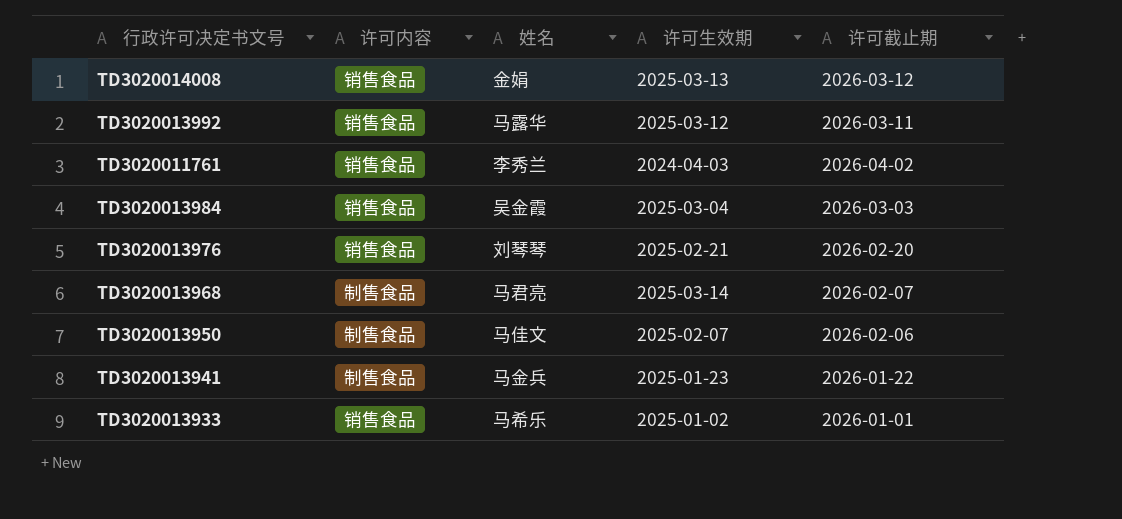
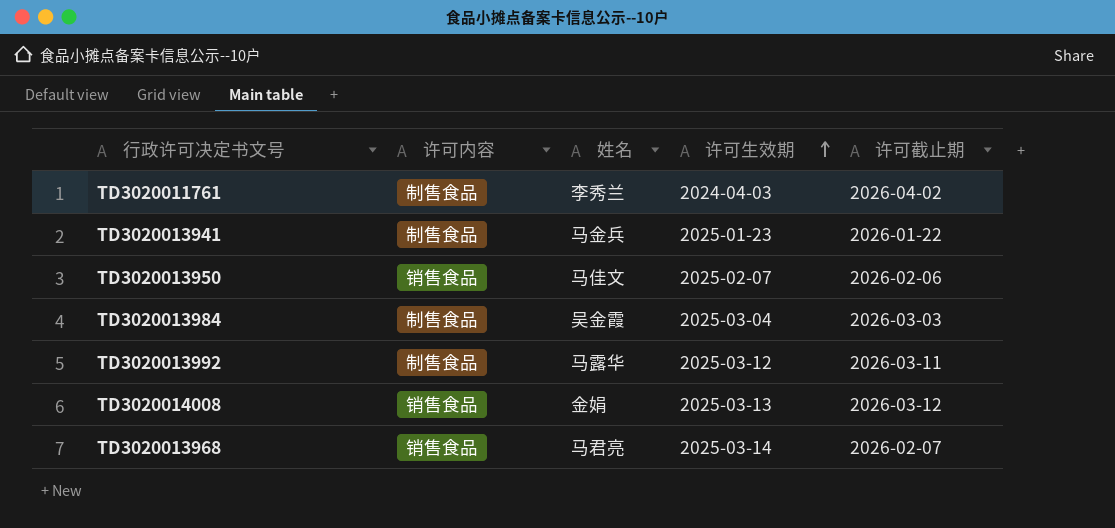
row order: none -> 许可生效期 ascending
row TD3020013976: 销售食品 | 刘琴琴 | 2025-02-21 | 2026-02-20 -> none
row TD3020013933: 销售食品 | 马希乐 | 2025-01-02 | 2026-01-01 -> none
TD3020011761 | 许可内容: 销售食品 -> 制售食品
TD3020013950 | 许可内容: 制售食品 -> 销售食品
TD3020013984 | 许可内容: 销售食品 -> 制售食品
TD3020013992 | 许可内容: 销售食品 -> 制售食品
TD3020013968 | 许可内容: 制售食品 -> 销售食品

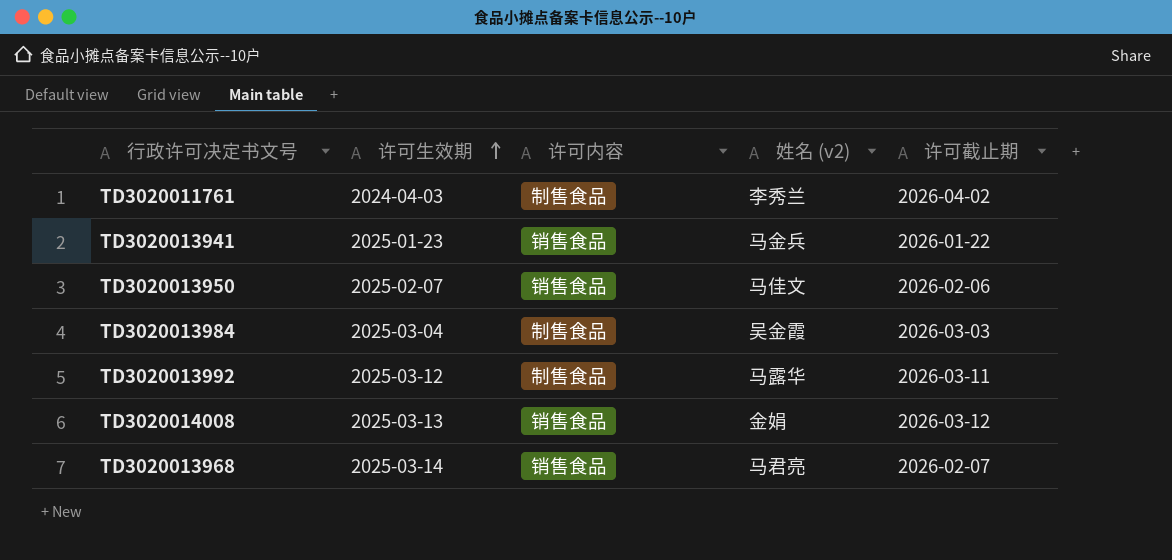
column 许可生效期 | position: 4 -> 2
column name: 姓名 -> 姓名 (v2)
TD3020013941 | 许可内容: 制售食品 -> 销售食品

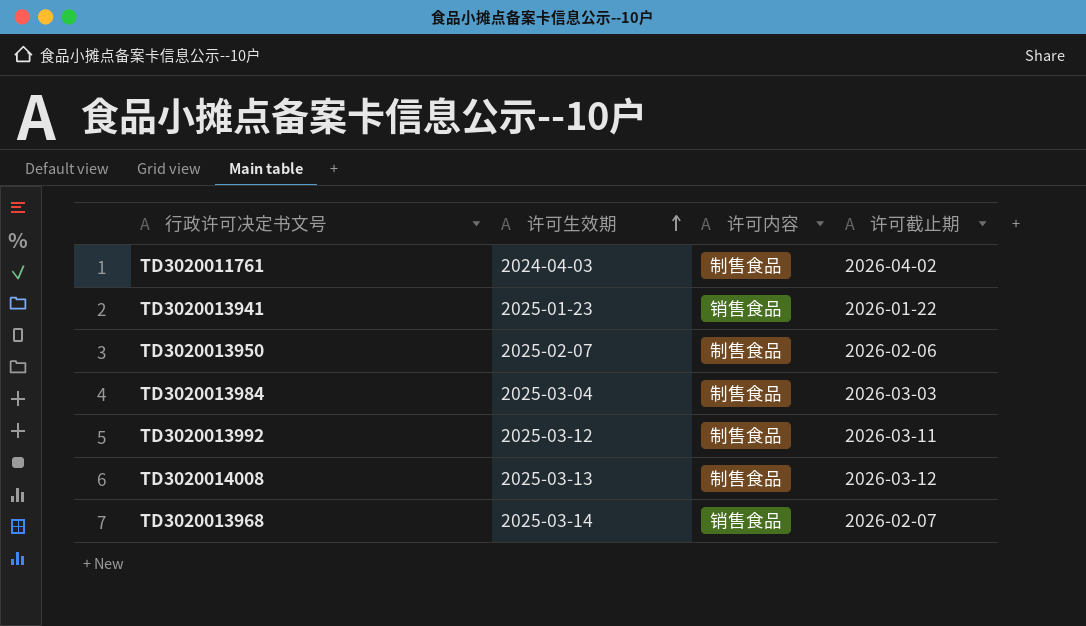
column 姓名 (v2) | position: 4 -> none
TD3020013950 | 许可内容: 销售食品 -> 制售食品
TD3020014008 | 许可内容: 销售食品 -> 制售食品

